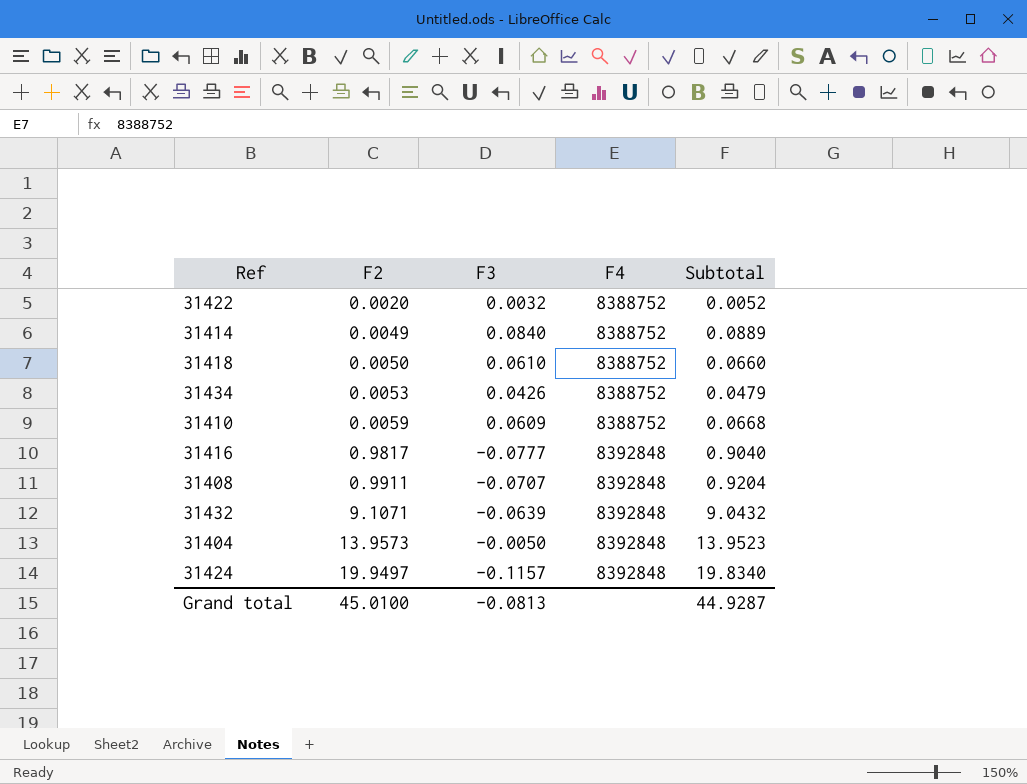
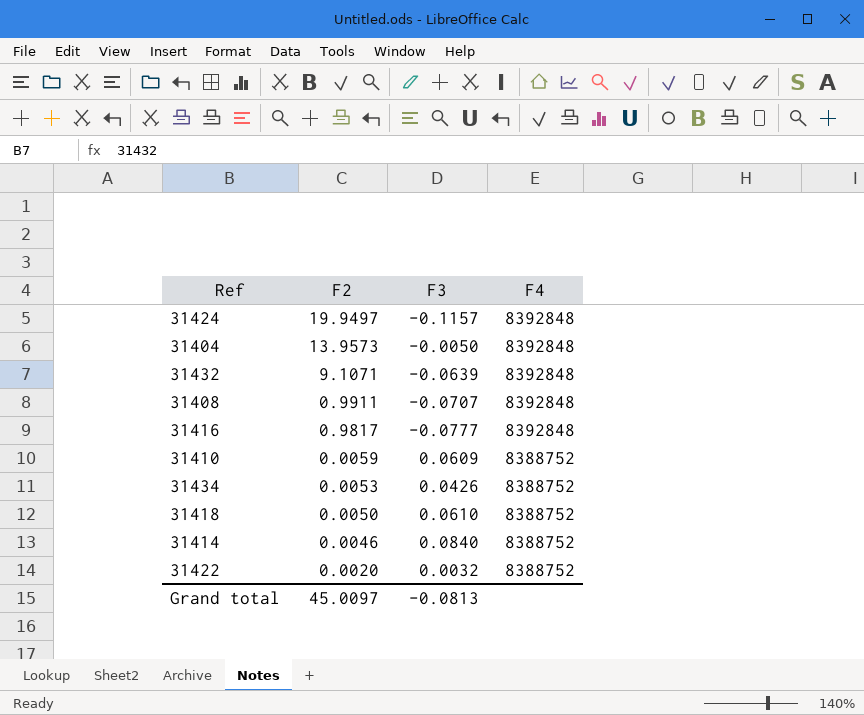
row order: F2 ascending -> F2 descending
column Subtotal | formula: [F2] + [F3] -> none
31414 | F2: 0.0049 -> 0.0046
Grand total | F2: 45.0100 -> 45.0097

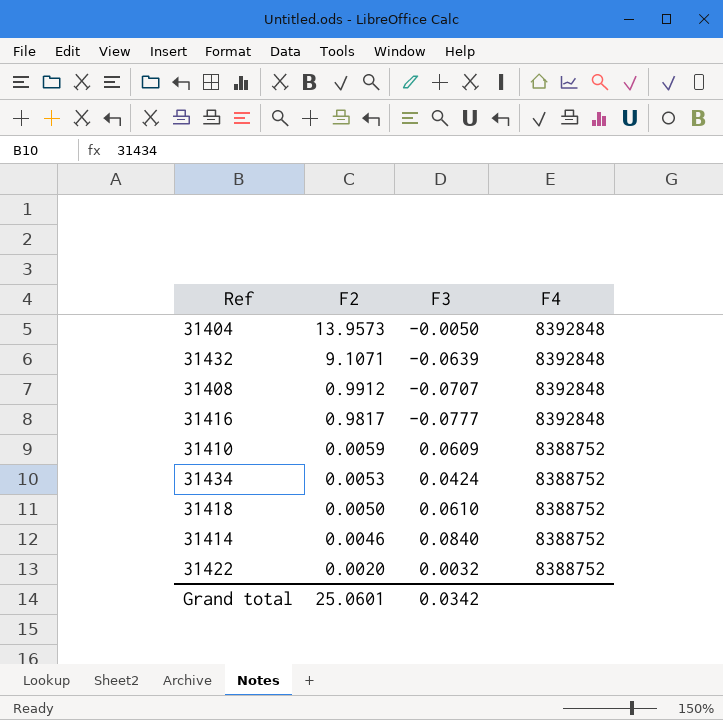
row 31424: 19.9497 | -0.1157 | 8392848 -> none
31408 | F2: 0.9911 -> 0.9912
31434 | F3: 0.0426 -> 0.0424
Grand total | F2: 45.0097 -> 25.0601
Grand total | F3: -0.0813 -> 0.0342

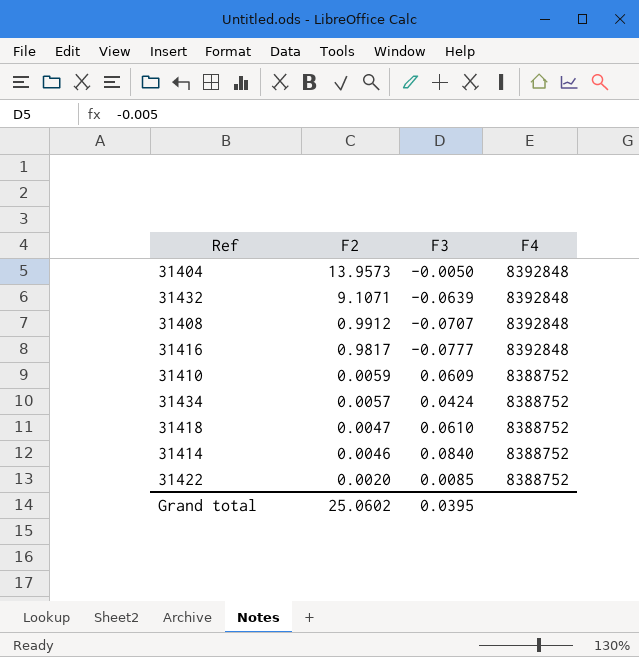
31434 | F2: 0.0053 -> 0.0057
31418 | F2: 0.0050 -> 0.0047
31422 | F3: 0.0032 -> 0.0085
Grand total | F2: 25.0601 -> 25.0602
Grand total | F3: 0.0342 -> 0.0395

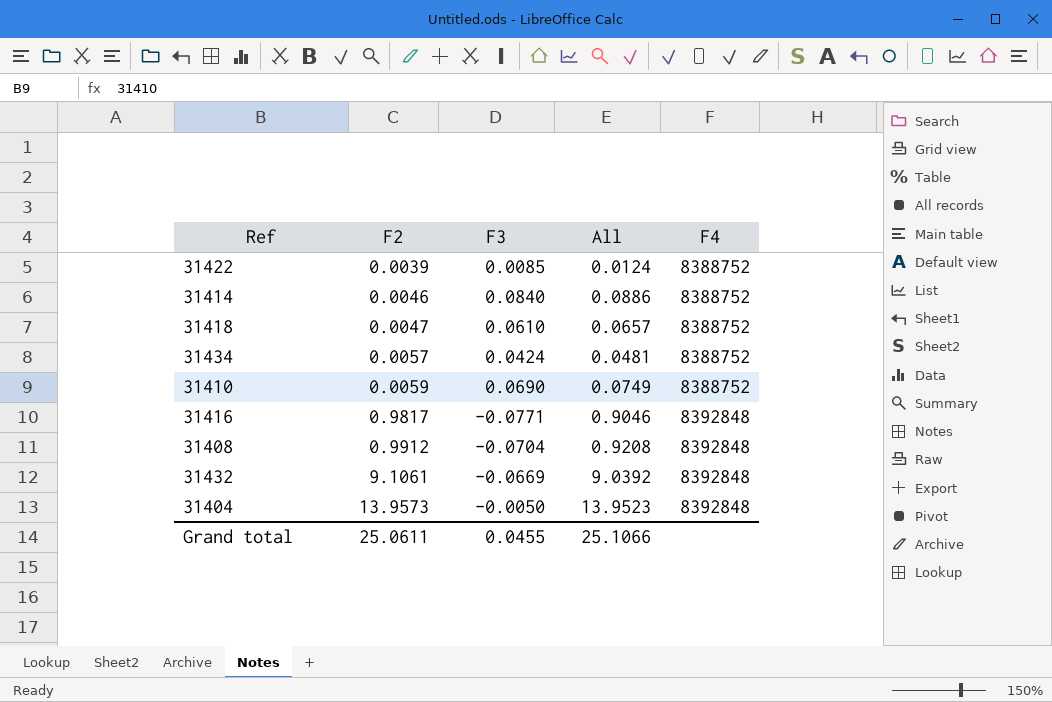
row order: F2 descending -> F2 ascending
column All | formula: none -> [F2] + [F3]
31422 | F2: 0.0020 -> 0.0039
31410 | F3: 0.0609 -> 0.0690
31416 | F3: -0.0777 -> -0.0771
31408 | F3: -0.0707 -> -0.0704
31432 | F2: 9.1071 -> 9.1061
31432 | F3: -0.0639 -> -0.0669
Grand total | F2: 25.0602 -> 25.0611
Grand total | F3: 0.0395 -> 0.0455

